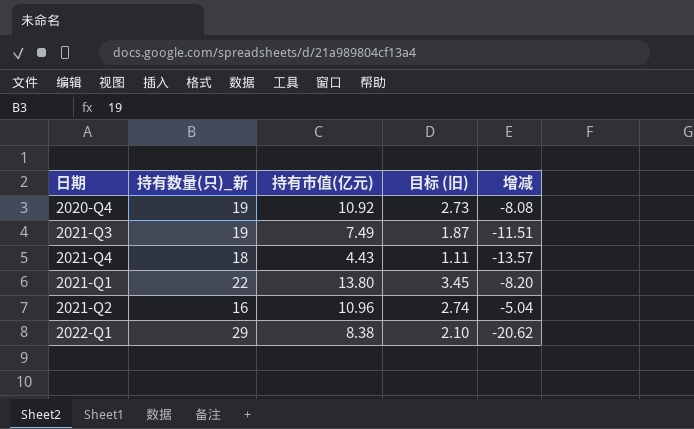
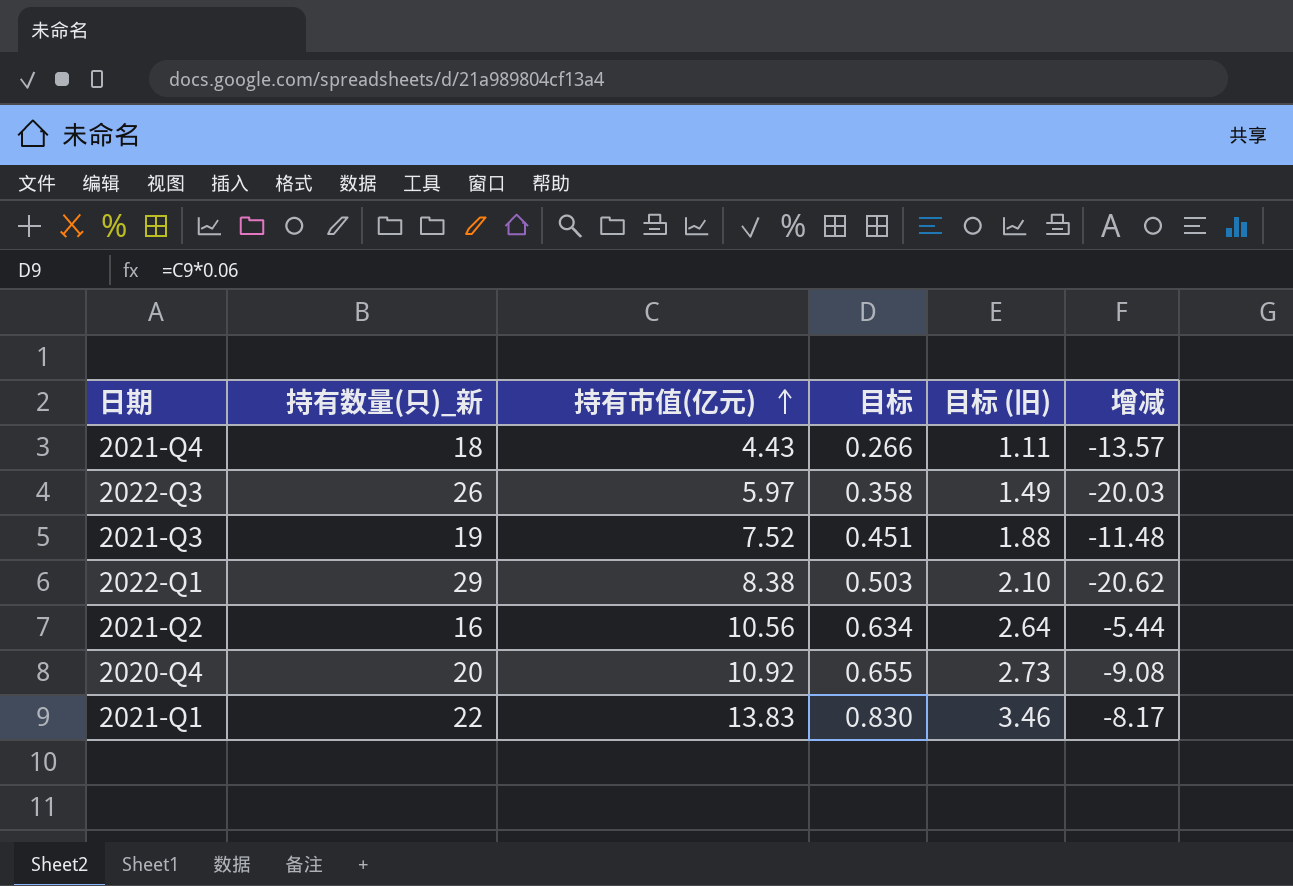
row order: none -> 持有市值(亿元) ascending
column 目标 | formula: none -> [持有市值(亿元)] * 0.06
row 2022-Q3: none -> 26 | 5.97 | 0.358 | 1.49 | -20.03
2021-Q3 | 持有市值(亿元): 7.49 -> 7.52
2021-Q3 | 目标 (旧): 1.87 -> 1.88
2021-Q3 | 增减: -11.51 -> -11.48
2021-Q2 | 持有市值(亿元): 10.96 -> 10.56
2021-Q2 | 目标 (旧): 2.74 -> 2.64
2021-Q2 | 增减: -5.04 -> -5.44
2020-Q4 | 持有数量(只)_新: 19 -> 20
2020-Q4 | 增减: -8.08 -> -9.08
2021-Q1 | 持有市值(亿元): 13.80 -> 13.83
2021-Q1 | 目标 (旧): 3.45 -> 3.46
2021-Q1 | 增减: -8.20 -> -8.17

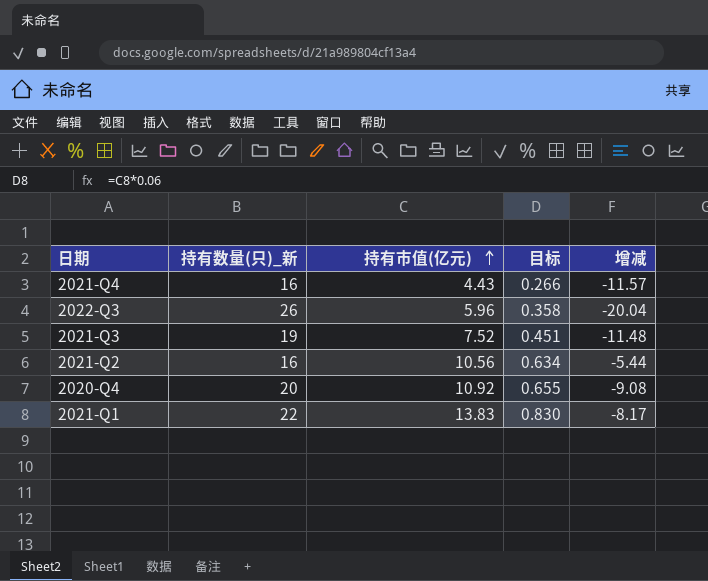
column 目标 (旧) | formula: [持有市值(亿元)] * 0.25 -> none
row 2022-Q1: 29 | 8.38 | 0.503 | 2.10 | -20.62 -> none
2021-Q4 | 持有数量(只)_新: 18 -> 16
2021-Q4 | 增减: -13.57 -> -11.57
2022-Q3 | 持有市值(亿元): 5.97 -> 5.96
2022-Q3 | 增减: -20.03 -> -20.04

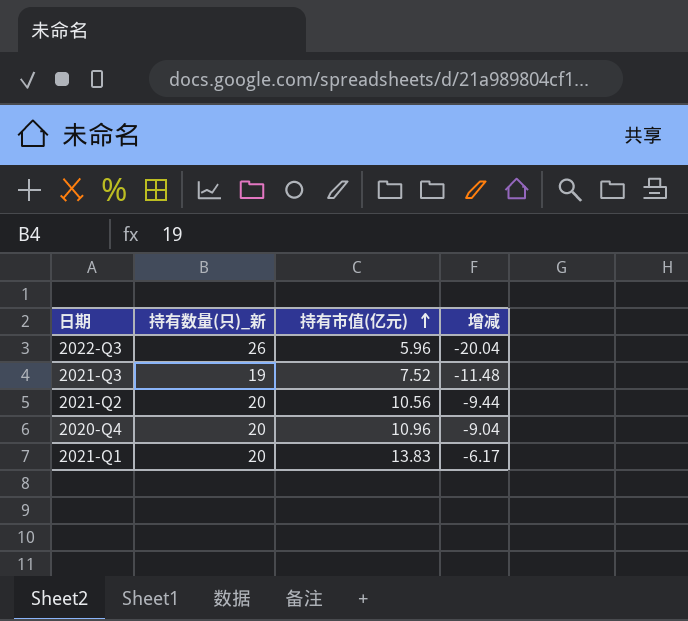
column 目标 | formula: [持有市值(亿元)] * 0.06 -> none
row 2021-Q4: 16 | 4.43 | 0.266 | -11.57 -> none
2021-Q2 | 持有数量(只)_新: 16 -> 20
2021-Q2 | 增减: -5.44 -> -9.44
2020-Q4 | 持有市值(亿元): 10.92 -> 10.96
2020-Q4 | 增减: -9.08 -> -9.04
2021-Q1 | 持有数量(只)_新: 22 -> 20
2021-Q1 | 增减: -8.17 -> -6.17

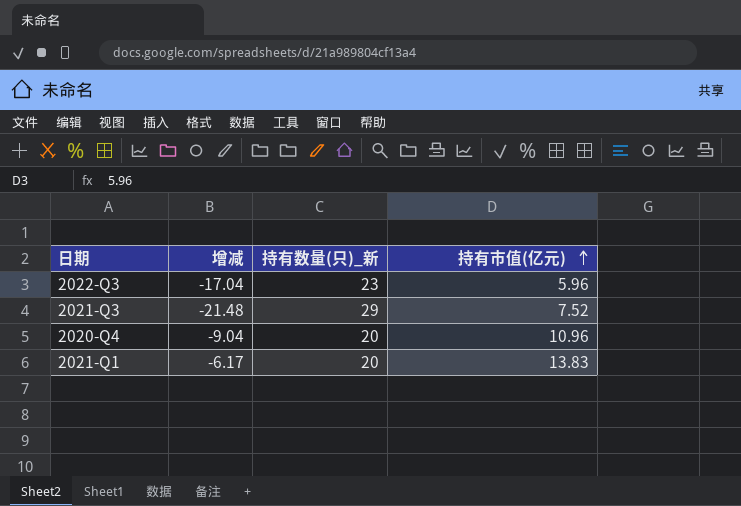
column 增减 | position: 4 -> 2
row 2021-Q2: 20 | 10.56 | -9.44 -> none
2022-Q3 | 增减: -20.04 -> -17.04
2022-Q3 | 持有数量(只)_新: 26 -> 23
2021-Q3 | 增减: -11.48 -> -21.48
2021-Q3 | 持有数量(只)_新: 19 -> 29

